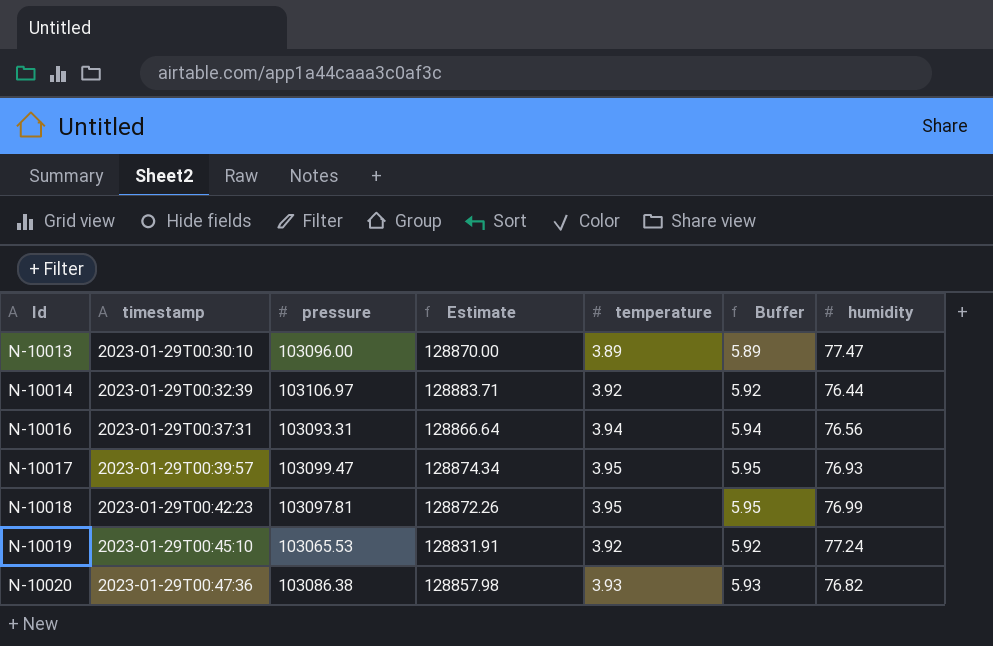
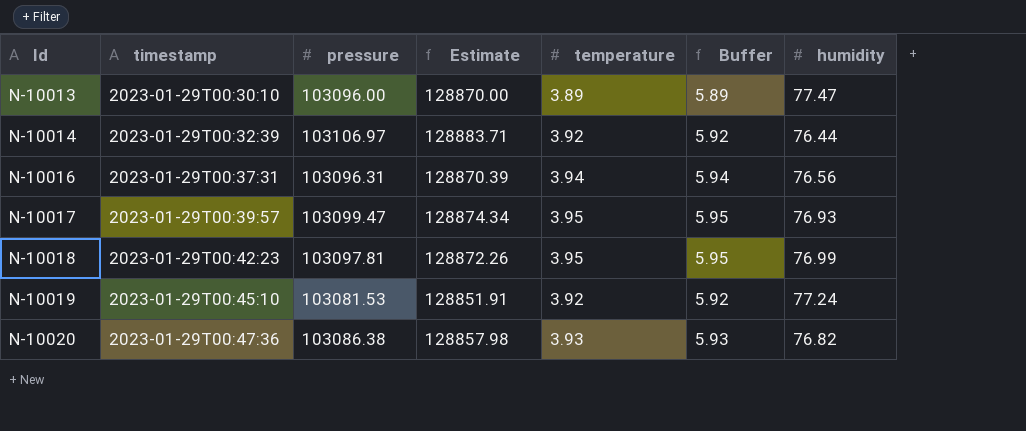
N-10016 | pressure: 103093.31 -> 103096.31
N-10016 | Estimate: 128866.64 -> 128870.39
N-10019 | pressure: 103065.53 -> 103081.53
N-10019 | Estimate: 128831.91 -> 128851.91

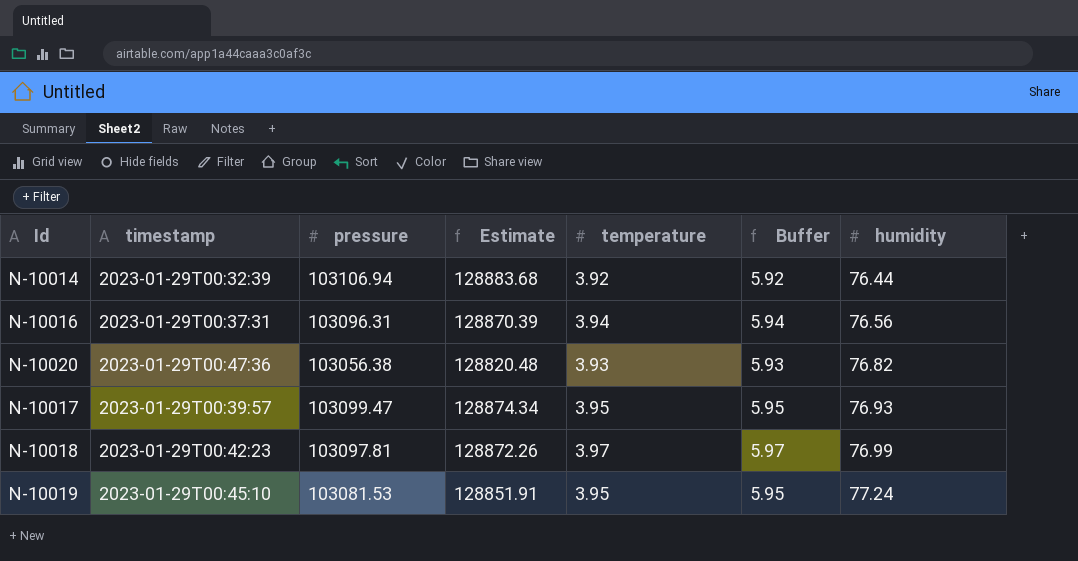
row order: Id ascending -> humidity ascending
row N-10013: 2023-01-29T00:30:10 | 103096.00 | 128870.00 | 3.89 | 5.89 | 77.47 -> none
N-10014 | pressure: 103106.97 -> 103106.94
N-10014 | Estimate: 128883.71 -> 128883.68
N-10020 | pressure: 103086.38 -> 103056.38
N-10020 | Estimate: 128857.98 -> 128820.48
N-10018 | temperature: 3.95 -> 3.97
N-10018 | Buffer: 5.95 -> 5.97
N-10019 | temperature: 3.92 -> 3.95
N-10019 | Buffer: 5.92 -> 5.95

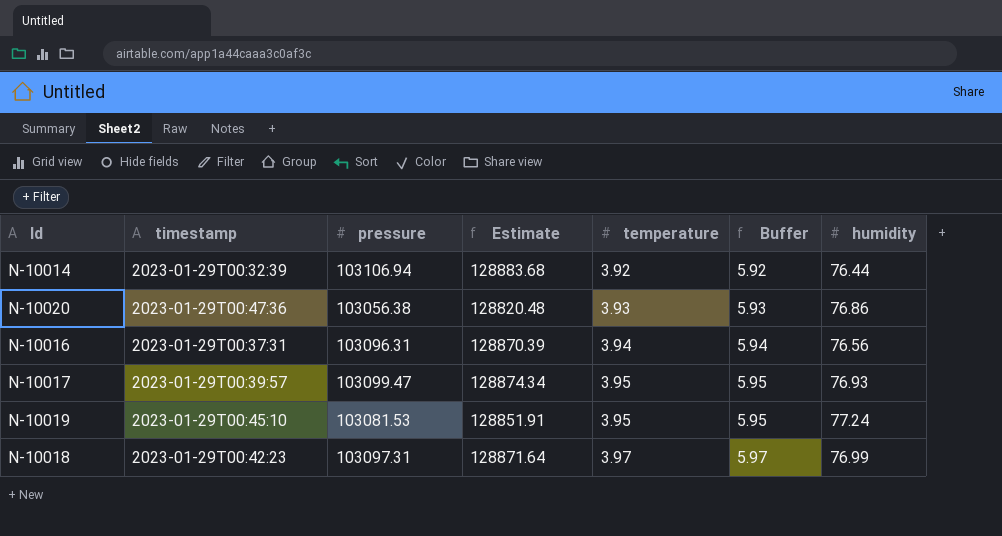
row order: humidity ascending -> temperature ascending
N-10020 | humidity: 76.82 -> 76.86
N-10018 | pressure: 103097.81 -> 103097.31
N-10018 | Estimate: 128872.26 -> 128871.64

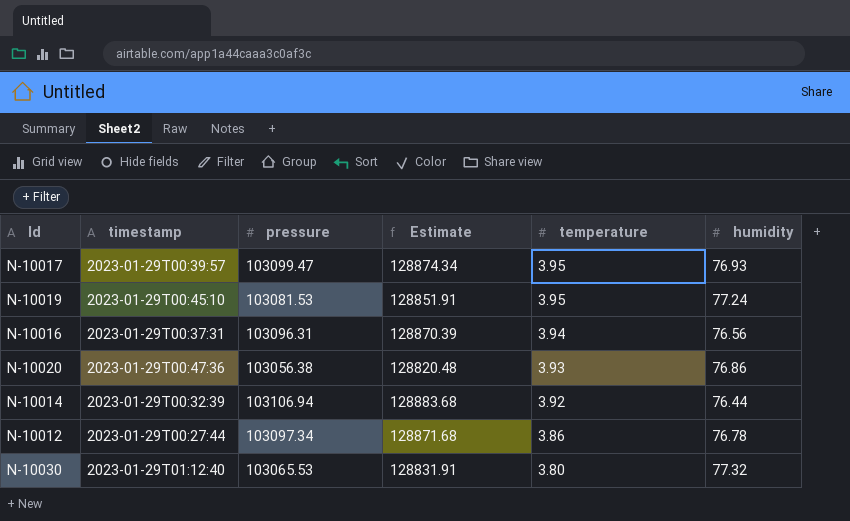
row order: temperature ascending -> temperature descending
column Buffer | formula: [temperature] + 2 -> none
row N-10018: 2023-01-29T00:42:23 | 103097.31 | 128871.64 | 3.97 | 5.97 | 76.99 -> none
row N-10012: none -> 2023-01-29T00:27:44 | 103097.34 | 128871.68 | 3.86 | 76.78
row N-10030: none -> 2023-01-29T01:12:40 | 103065.53 | 128831.91 | 3.80 | 77.32

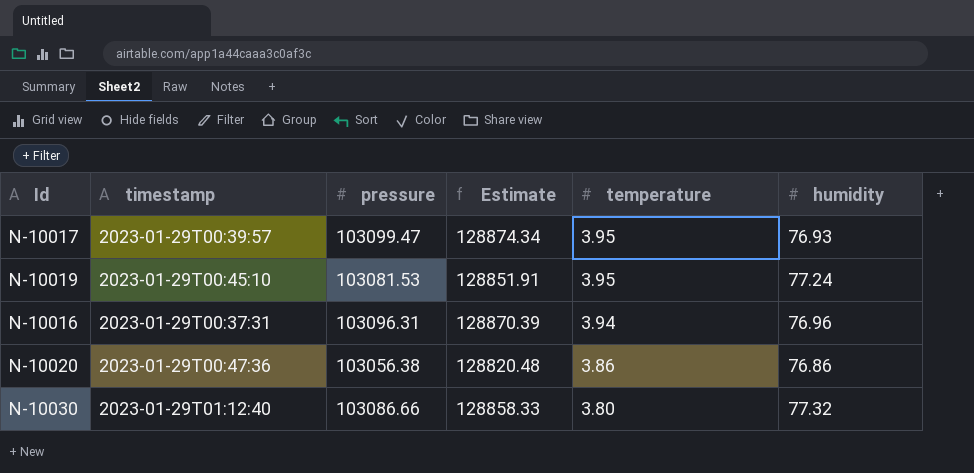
row N-10014: 2023-01-29T00:32:39 | 103106.94 | 128883.68 | 3.92 | 76.44 -> none
row N-10012: 2023-01-29T00:27:44 | 103097.34 | 128871.68 | 3.86 | 76.78 -> none
N-10016 | humidity: 76.56 -> 76.96
N-10020 | temperature: 3.93 -> 3.86
N-10030 | pressure: 103065.53 -> 103086.66
N-10030 | Estimate: 128831.91 -> 128858.33

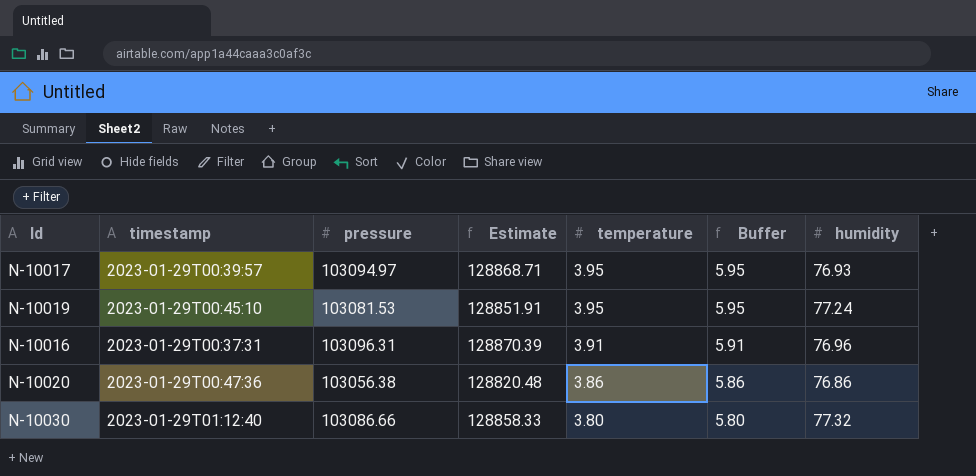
column Buffer | formula: none -> [temperature] + 2
N-10017 | pressure: 103099.47 -> 103094.97
N-10017 | Estimate: 128874.34 -> 128868.71
N-10016 | temperature: 3.94 -> 3.91

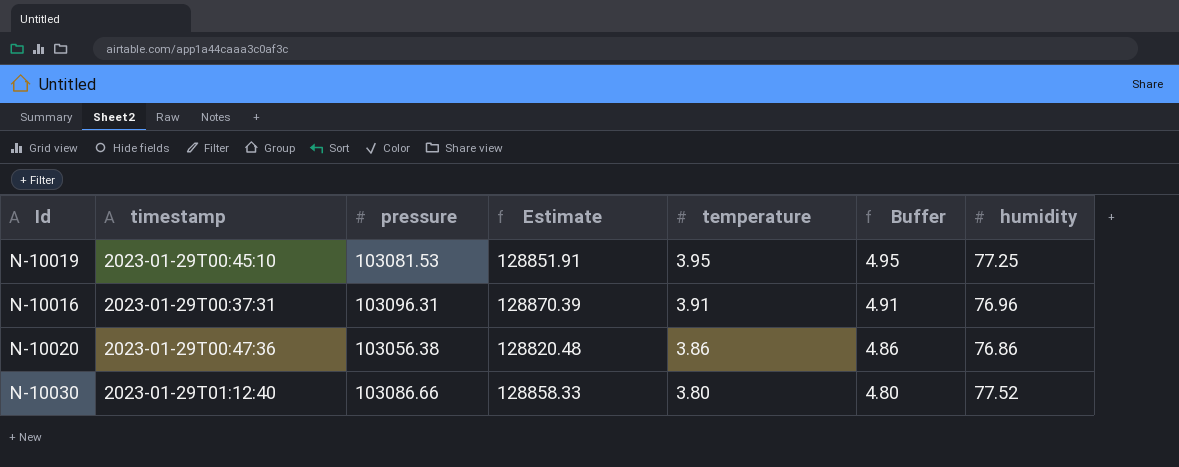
column Buffer | formula: [temperature] + 2 -> [temperature] + 1
row N-10017: 2023-01-29T00:39:57 | 103094.97 | 128868.71 | 3.95 | 5.95 | 76.93 -> none
N-10019 | humidity: 77.24 -> 77.25
N-10030 | humidity: 77.32 -> 77.52

